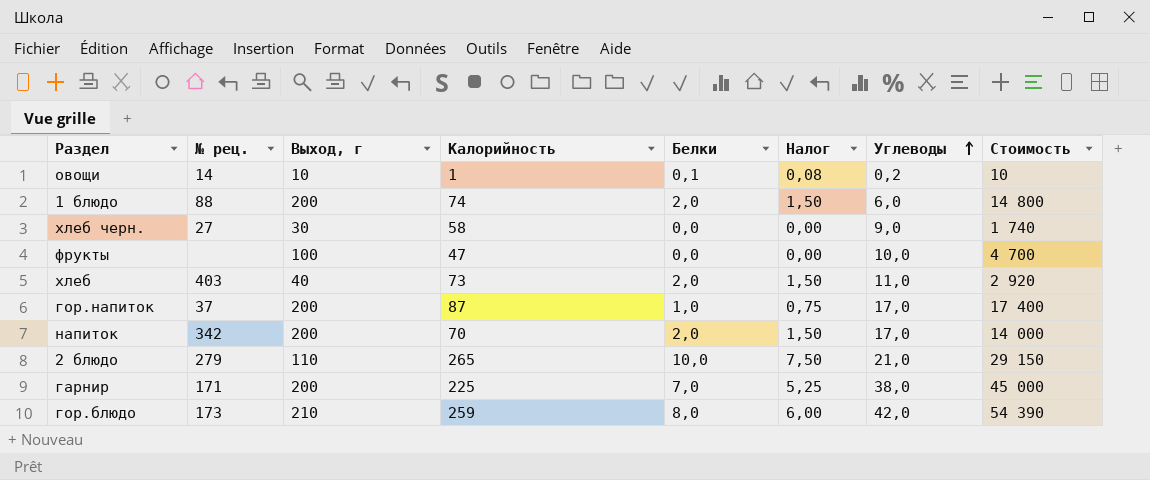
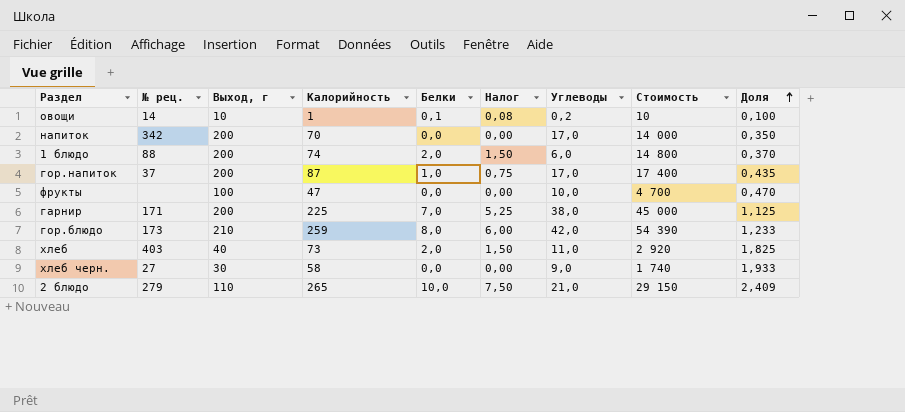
row order: Углеводы ascending -> Доля ascending
column Доля | formula: none -> [Калорийность] / [Выход, г]
напиток | Белки: 2,0 -> 0,0
напиток | Налог: 1,50 -> 0,00

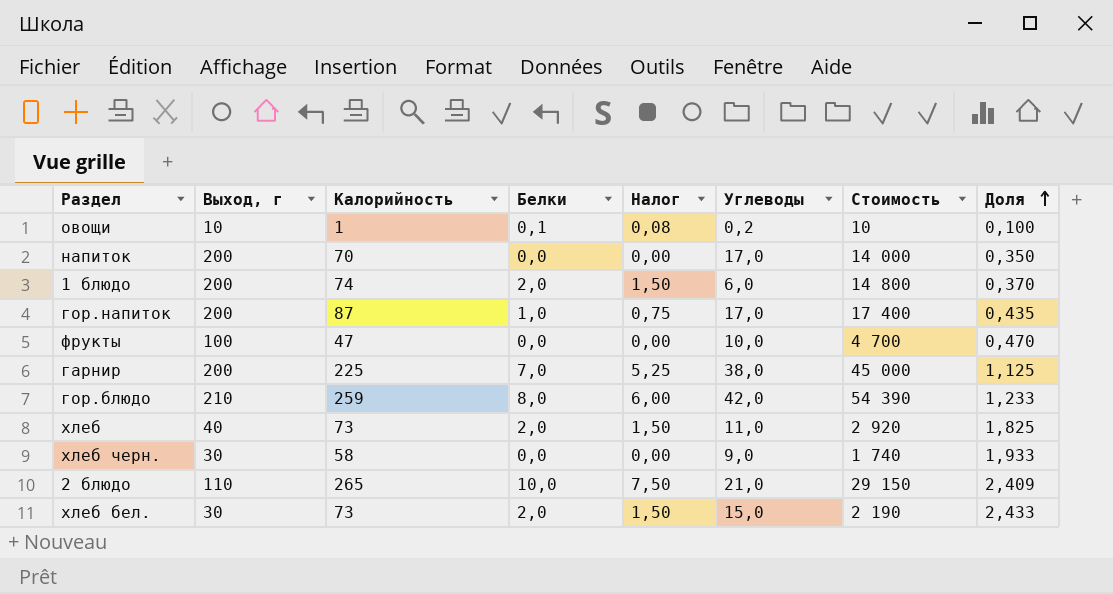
column № рец. | position: 2 -> none
row хлеб бел.: none -> 30 | 73 | 2,0 | 1,50 | 15,0 | 2 190 | 2,433

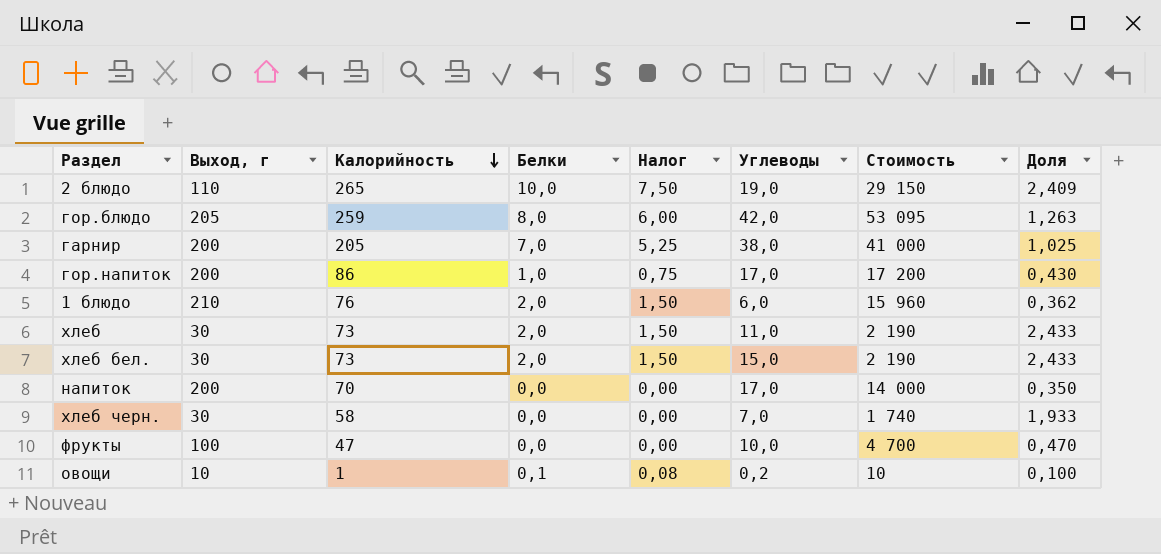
row order: Доля ascending -> Калорийность descending
2 блюдо | Углеводы: 21,0 -> 19,0
гор.блюдо | Выход, г: 210 -> 205
гор.блюдо | Стоимость: 54 390 -> 53 095
гор.блюдо | Доля: 1,233 -> 1,263
гарнир | Калорийность: 225 -> 205
гарнир | Стоимость: 45 000 -> 41 000
гарнир | Доля: 1,125 -> 1,025
гор.напиток | Калорийность: 87 -> 86
гор.напиток | Стоимость: 17 400 -> 17 200
гор.напиток | Доля: 0,435 -> 0,430
1 блюдо | Выход, г: 200 -> 210
1 блюдо | Калорийность: 74 -> 76
1 блюдо | Стоимость: 14 800 -> 15 960
1 блюдо | Доля: 0,370 -> 0,362
хлеб | Выход, г: 40 -> 30
хлеб | Стоимость: 2 920 -> 2 190
хлеб | Доля: 1,825 -> 2,433
хлеб черн. | Углеводы: 9,0 -> 7,0

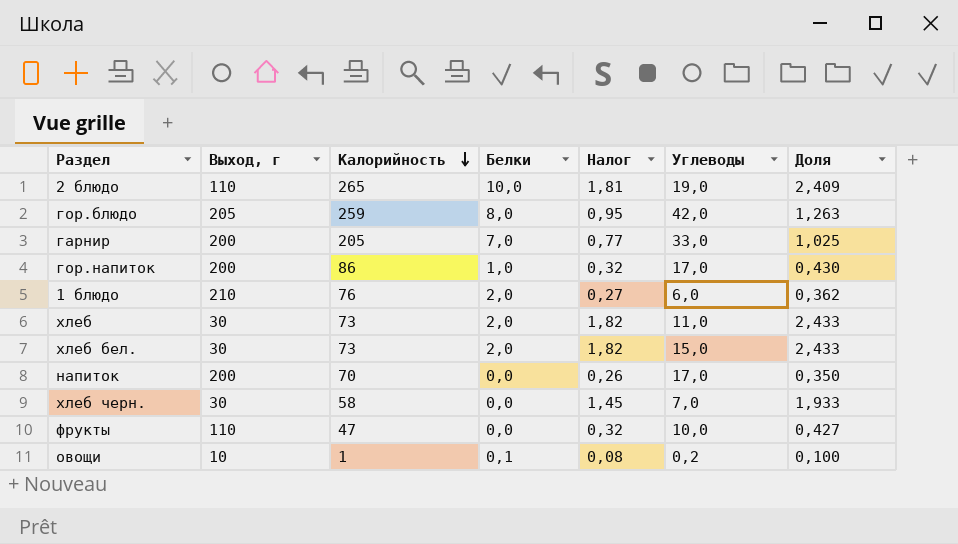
column Стоимость | formula: [Выход, г] * [Калорийность] -> none
column Налог | formula: [Белки] * 0,75 -> [Доля] * 0,75
гарнир | Углеводы: 38,0 -> 33,0
фрукты | Выход, г: 100 -> 110
фрукты | Доля: 0,470 -> 0,427

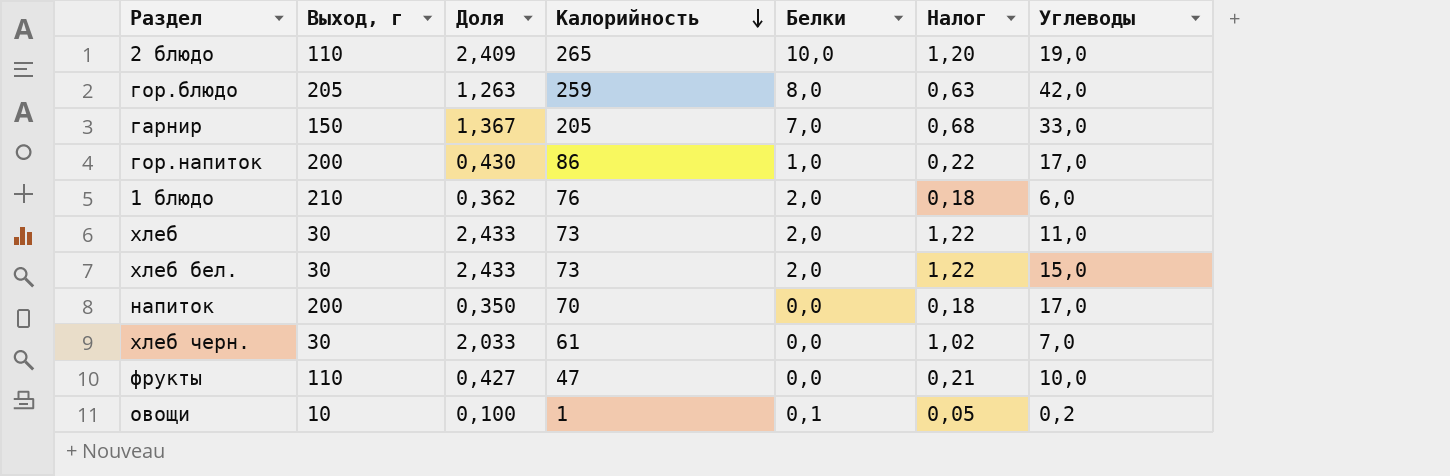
column Доля | position: 7 -> 3
column Налог | formula: [Доля] * 0,75 -> [Доля] * 0,5
гарнир | Выход, г: 200 -> 150
гарнир | Доля: 1,025 -> 1,367
хлеб черн. | Доля: 1,933 -> 2,033
хлеб черн. | Калорийность: 58 -> 61

